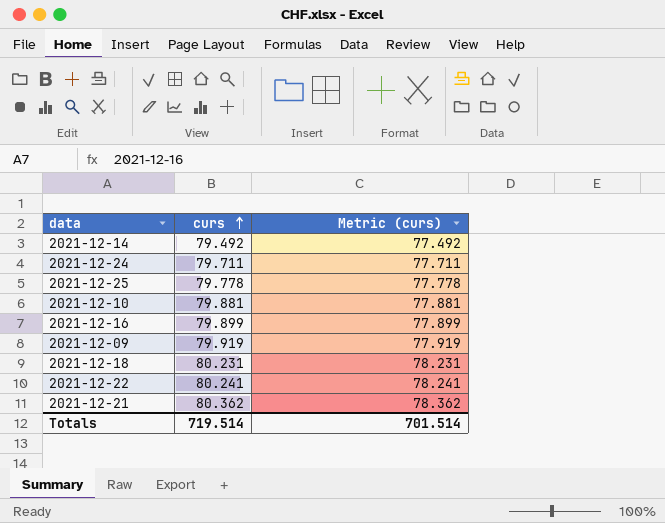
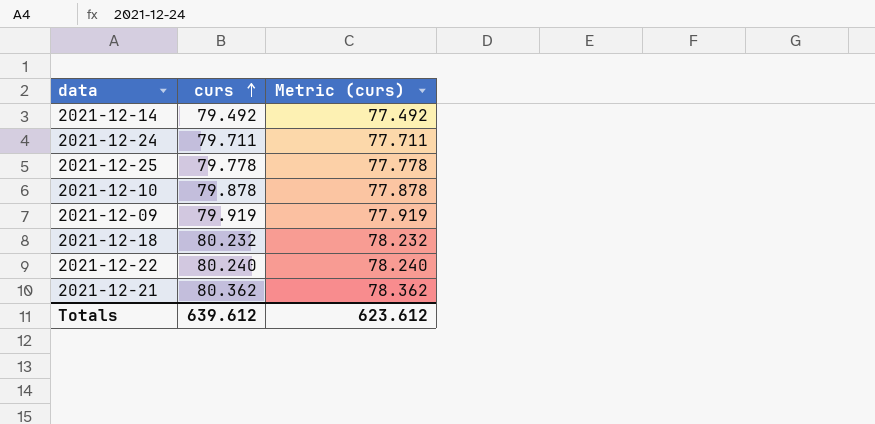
row 2021-12-16: 79.899 | 77.899 -> none
2021-12-10 | curs: 79.881 -> 79.878
2021-12-10 | Metric (curs): 77.881 -> 77.878
2021-12-18 | curs: 80.231 -> 80.232
2021-12-18 | Metric (curs): 78.231 -> 78.232
2021-12-22 | curs: 80.241 -> 80.240
2021-12-22 | Metric (curs): 78.241 -> 78.240
Totals | curs: 719.514 -> 639.612
Totals | Metric (curs): 701.514 -> 623.612

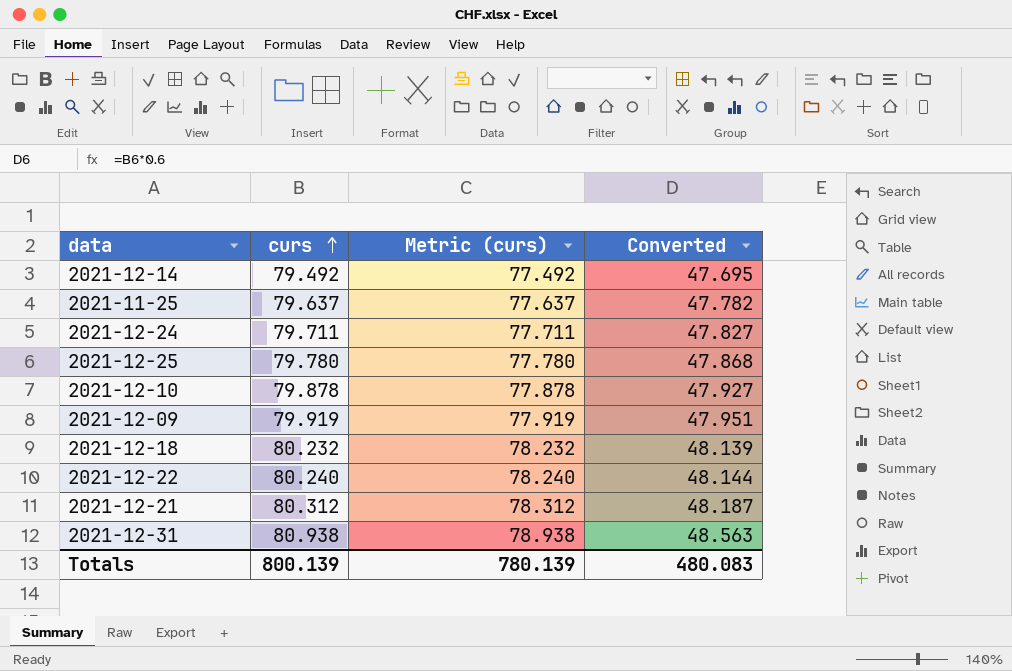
column Converted | formula: none -> [curs] * 0.6
row 2021-11-25: none -> 79.637 | 77.637 | 47.782
2021-12-25 | curs: 79.778 -> 79.780
2021-12-25 | Metric (curs): 77.778 -> 77.780
2021-12-21 | curs: 80.362 -> 80.312
2021-12-21 | Metric (curs): 78.362 -> 78.312
row 2021-12-31: none -> 80.938 | 78.938 | 48.563
Totals | curs: 639.612 -> 800.139
Totals | Metric (curs): 623.612 -> 780.139

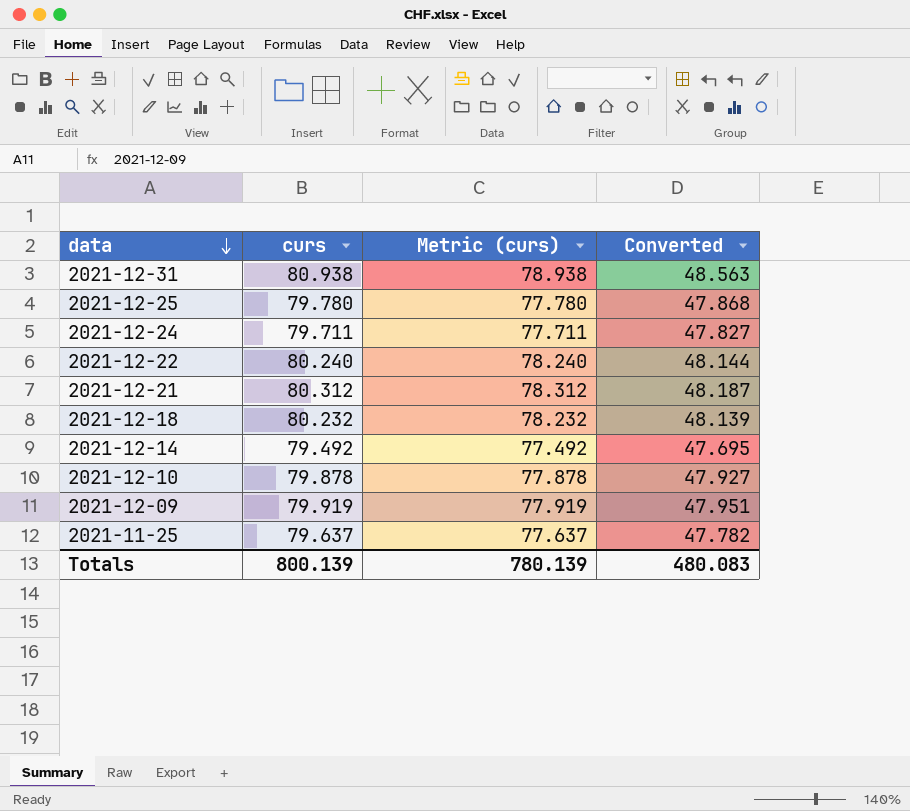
row order: curs ascending -> data descending

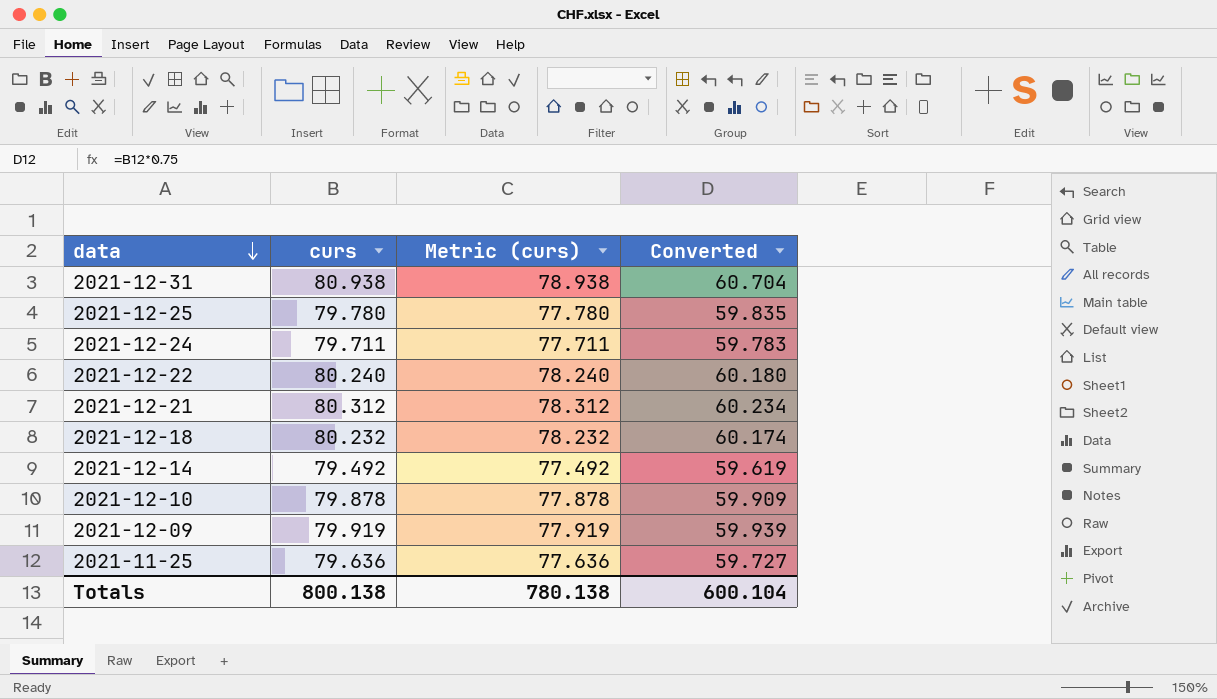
column Converted | formula: [curs] * 0.6 -> [curs] * 0.75
2021-11-25 | curs: 79.637 -> 79.636
2021-11-25 | Metric (curs): 77.637 -> 77.636
Totals | curs: 800.139 -> 800.138
Totals | Metric (curs): 780.139 -> 780.138
Totals | Converted: 480.083 -> 600.104

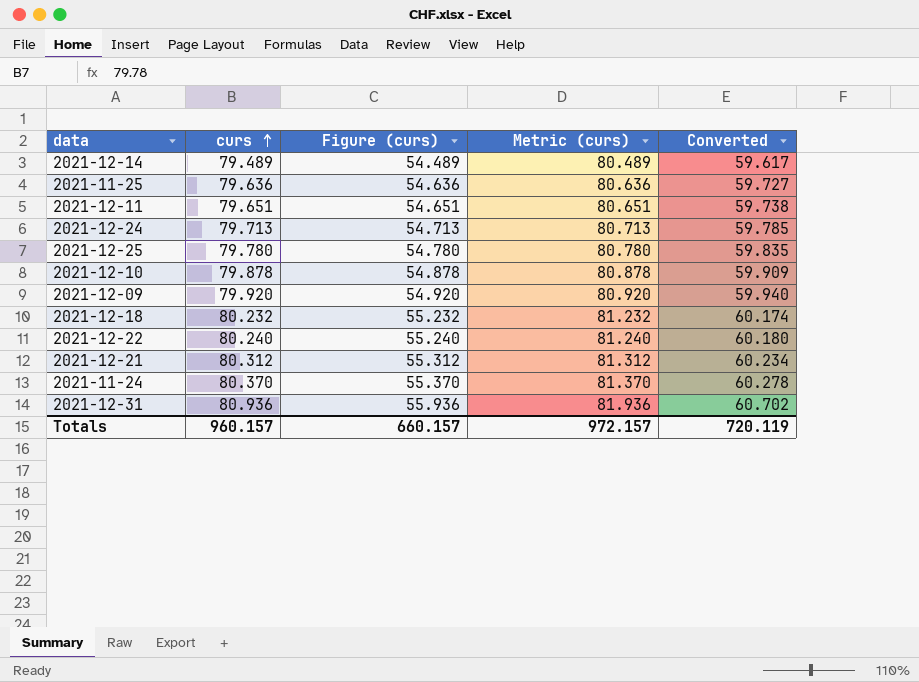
row order: data descending -> curs ascending
column Figure (curs) | formula: none -> [curs] - 25
column Metric (curs) | formula: [curs] - 2 -> [curs] + 1
2021-12-14 | curs: 79.492 -> 79.489
2021-12-14 | Converted: 59.619 -> 59.617
row 2021-12-11: none -> 79.651 | 54.651 | 80.651 | 59.738
2021-12-24 | curs: 79.711 -> 79.713
2021-12-24 | Converted: 59.783 -> 59.785
2021-12-09 | curs: 79.919 -> 79.920
2021-12-09 | Converted: 59.939 -> 59.940
row 2021-11-24: none -> 80.370 | 55.370 | 81.370 | 60.278
2021-12-31 | curs: 80.938 -> 80.936
2021-12-31 | Converted: 60.704 -> 60.702
Totals | curs: 800.138 -> 960.157
Totals | Metric (curs): 780.138 -> 972.157
Totals | Converted: 600.104 -> 720.119

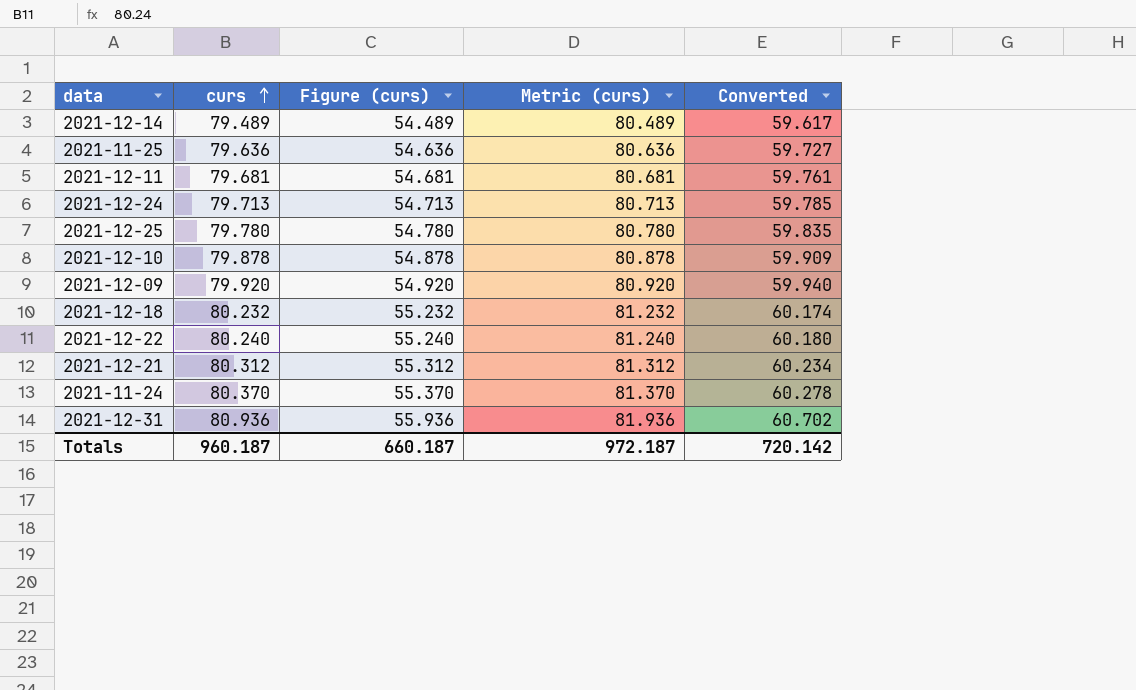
2021-12-11 | curs: 79.651 -> 79.681
2021-12-11 | Figure (curs): 54.651 -> 54.681
2021-12-11 | Metric (curs): 80.651 -> 80.681
2021-12-11 | Converted: 59.738 -> 59.761
Totals | curs: 960.157 -> 960.187
Totals | Figure (curs): 660.157 -> 660.187
Totals | Metric (curs): 972.157 -> 972.187
Totals | Converted: 720.119 -> 720.142

